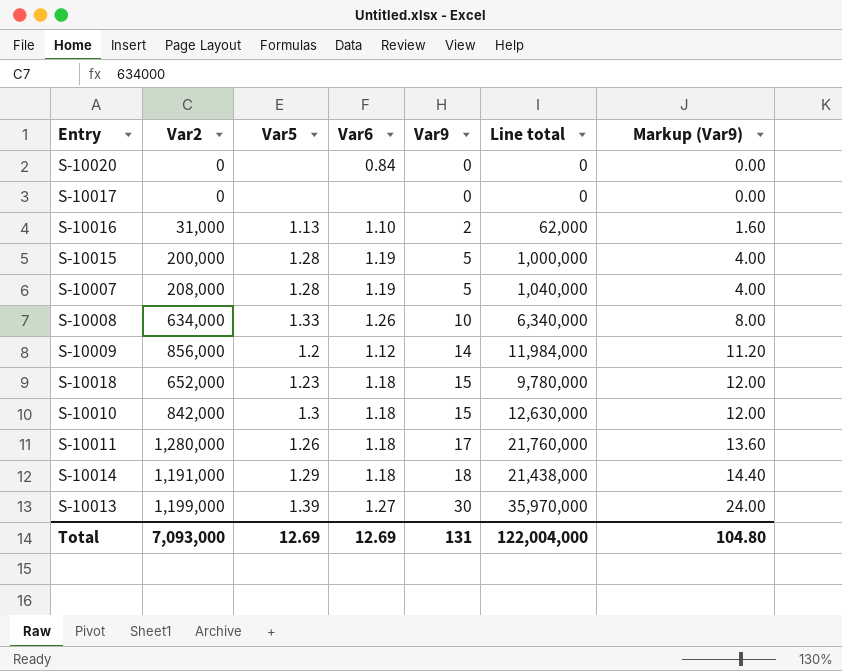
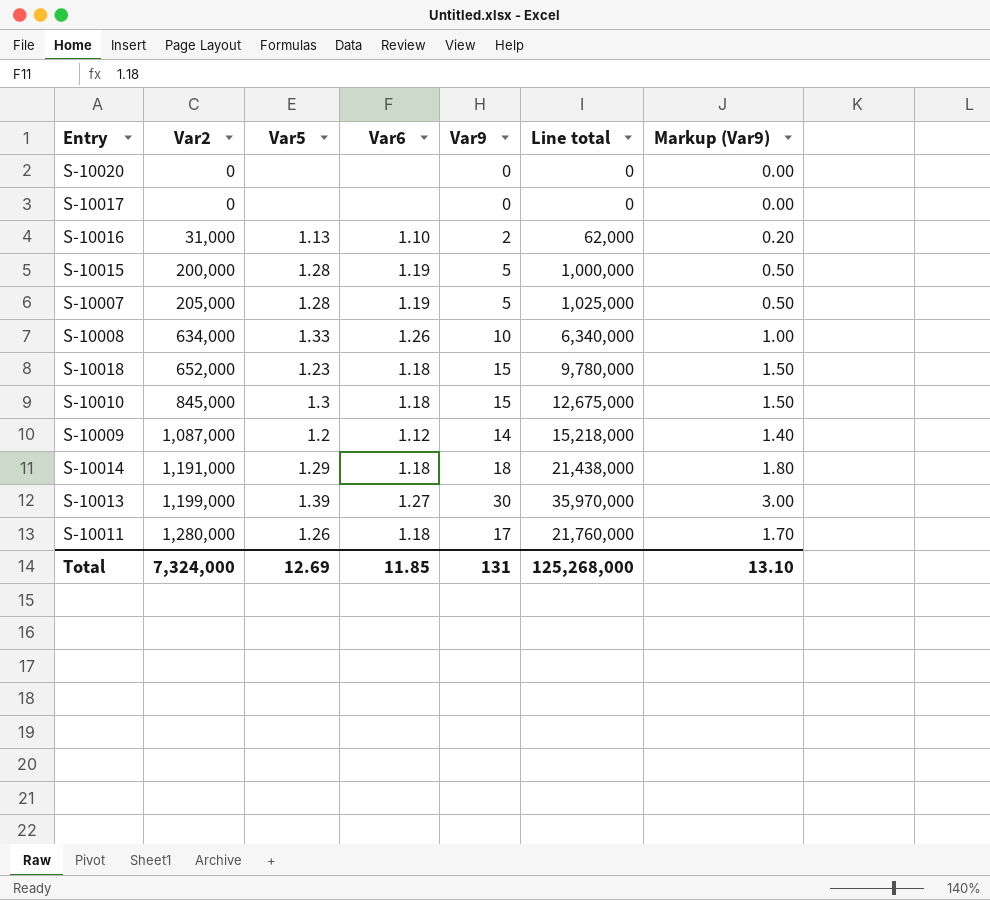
row order: Var9 ascending -> Var2 ascending
column Markup (Var9) | formula: [Var9] * 0.8 -> [Var9] * 0.1
S-10020 | Var6: 0.84 -> none
S-10007 | Var2: 208,000 -> 205,000
S-10007 | Line total: 1,040,000 -> 1,025,000
S-10010 | Var2: 842,000 -> 845,000
S-10010 | Line total: 12,630,000 -> 12,675,000
S-10009 | Var2: 856,000 -> 1,087,000
S-10009 | Line total: 11,984,000 -> 15,218,000
Total | Var2: 7,093,000 -> 7,324,000
Total | Var6: 12.69 -> 11.85
Total | Line total: 122,004,000 -> 125,268,000
Total | Markup (Var9): 104.80 -> 13.10

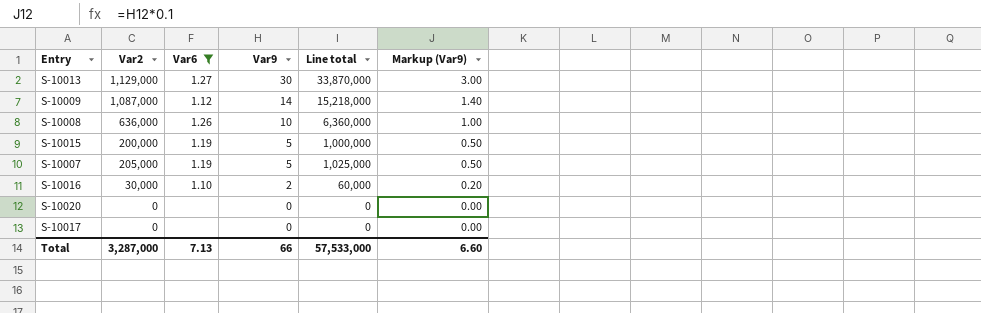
filter: none -> Var6 != 1.18
row order: Var2 ascending -> Var9 descending
column Var5 | position: 3 -> none
S-10013 | Var2: 1,199,000 -> 1,129,000
S-10013 | Line total: 35,970,000 -> 33,870,000
S-10008 | Var2: 634,000 -> 636,000
S-10008 | Line total: 6,340,000 -> 6,360,000
S-10016 | Var2: 31,000 -> 30,000
S-10016 | Line total: 62,000 -> 60,000
Total | Var2: 7,324,000 -> 3,287,000
Total | Var6: 11.85 -> 7.13
Total | Var9: 131 -> 66
Total | Line total: 125,268,000 -> 57,533,000
Total | Markup (Var9): 13.10 -> 6.60

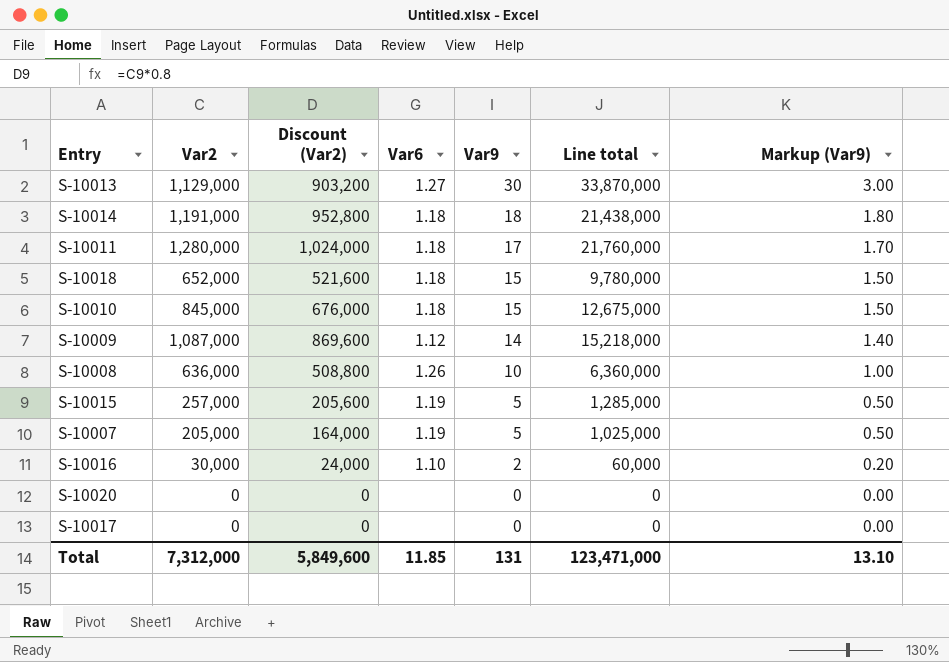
filter: Var6 != 1.18 -> none
column Discount (Var2) | formula: none -> [Var2] * 0.8
S-10015 | Var2: 200,000 -> 257,000
S-10015 | Line total: 1,000,000 -> 1,285,000
Total | Var2: 3,287,000 -> 7,312,000
Total | Var6: 7.13 -> 11.85
Total | Var9: 66 -> 131
Total | Line total: 57,533,000 -> 123,471,000
Total | Markup (Var9): 6.60 -> 13.10

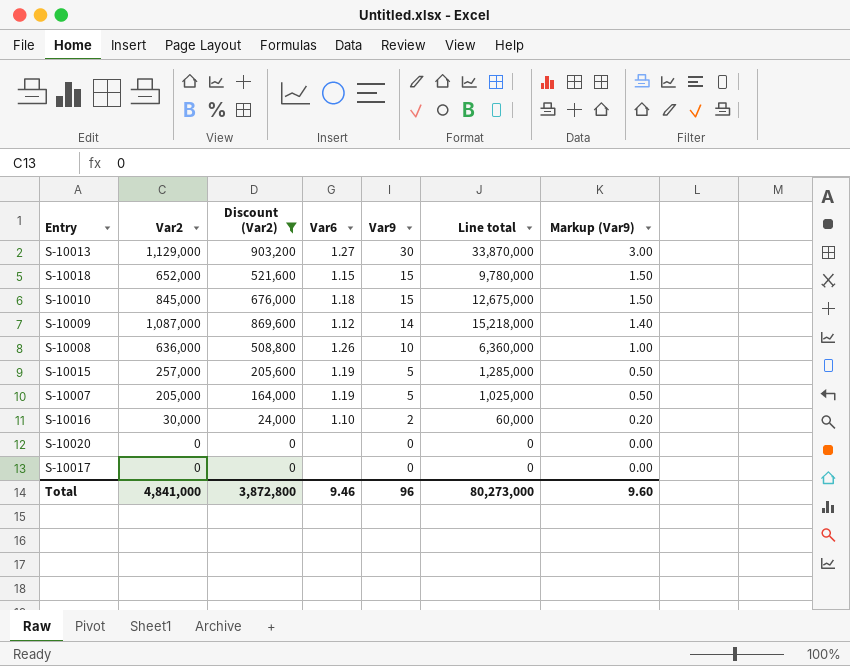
filter: none -> Discount (Var2) <= 903,200
S-10018 | Var6: 1.18 -> 1.15
Total | Var2: 7,312,000 -> 4,841,000
Total | Discount (Var2): 5,849,600 -> 3,872,800
Total | Var6: 11.85 -> 9.46
Total | Var9: 131 -> 96
Total | Line total: 123,471,000 -> 80,273,000
Total | Markup (Var9): 13.10 -> 9.60

